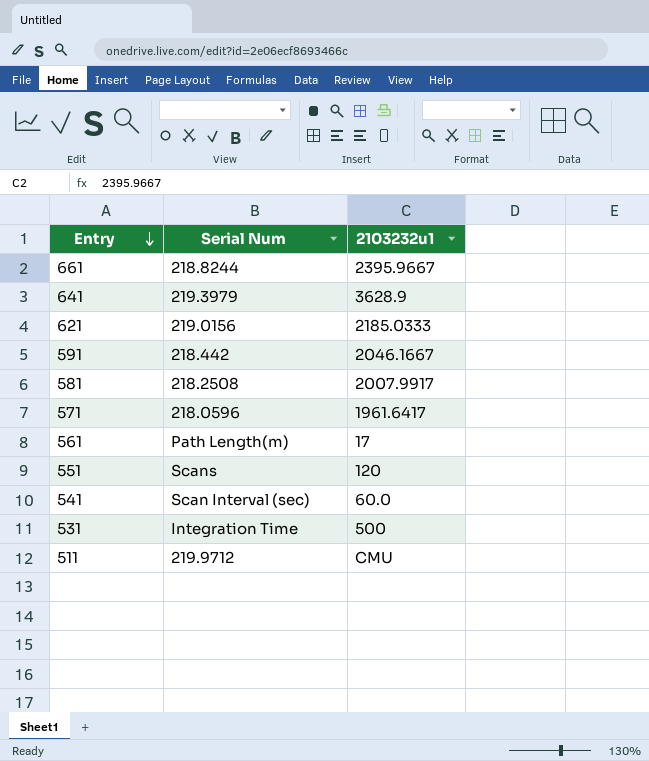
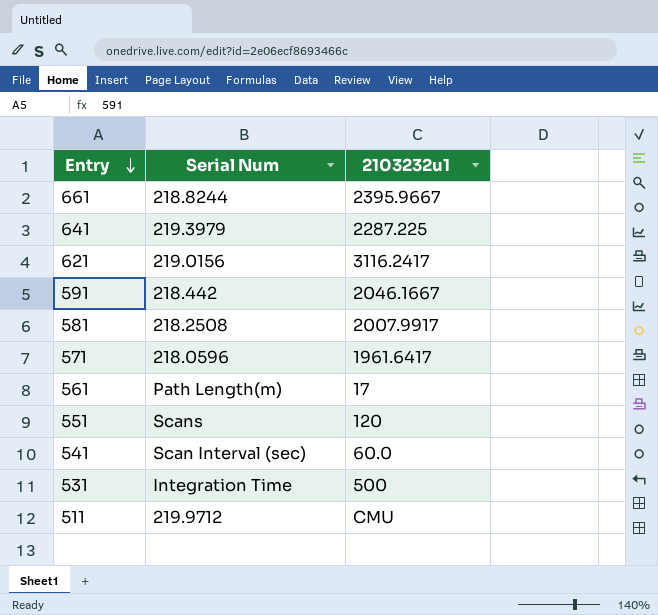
641 | 2103232u1: 3628.9 -> 2287.225
621 | 2103232u1: 2185.0333 -> 3116.2417

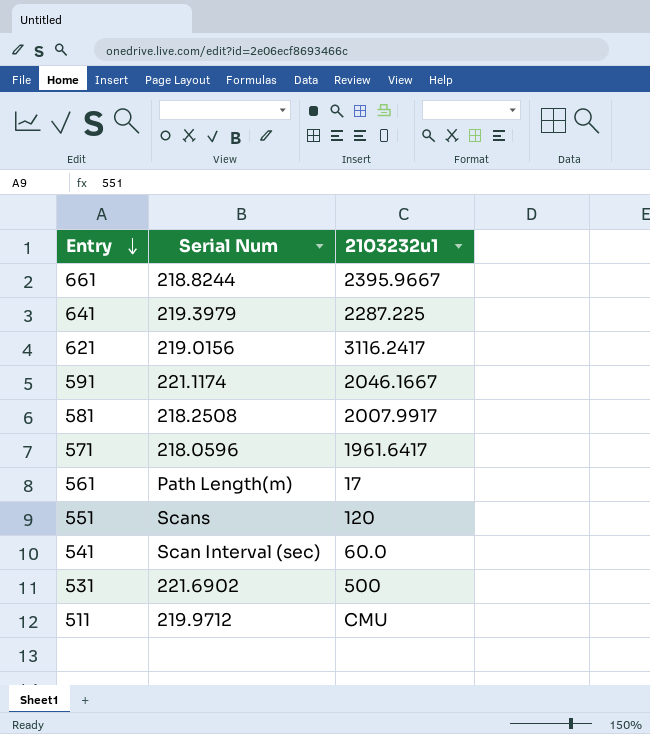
591 | Serial Num: 218.442 -> 221.1174
531 | Serial Num: Integration Time -> 221.6902

